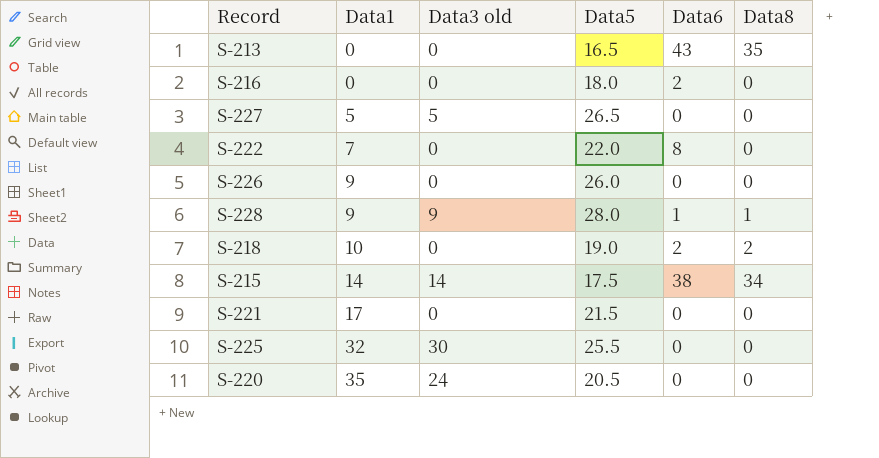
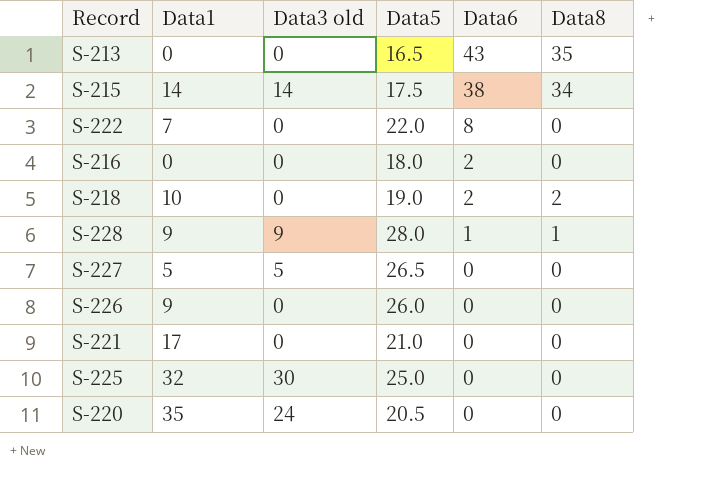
row order: Data1 ascending -> Data6 descending
S-221 | Data5: 21.5 -> 21.0
S-225 | Data5: 25.5 -> 25.0

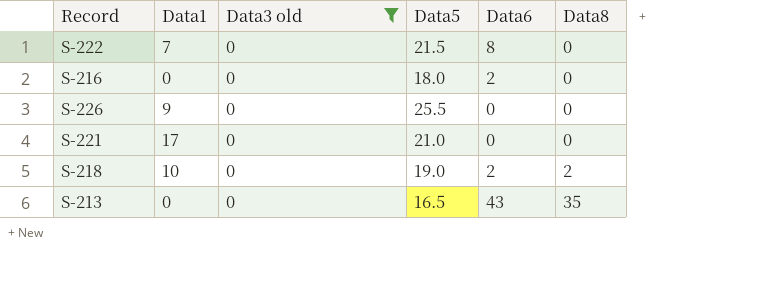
filter: none -> Data3 old = 0
row order: Data6 descending -> Data8 ascending
S-222 | Data5: 22.0 -> 21.5
S-226 | Data5: 26.0 -> 25.5

